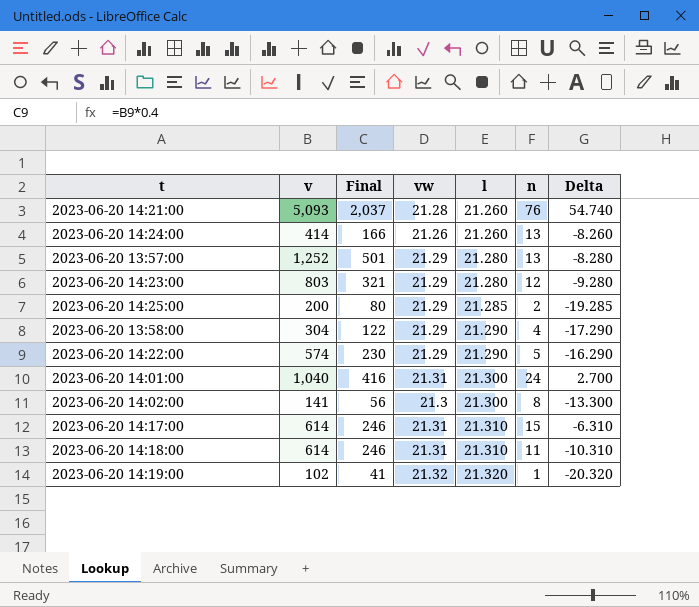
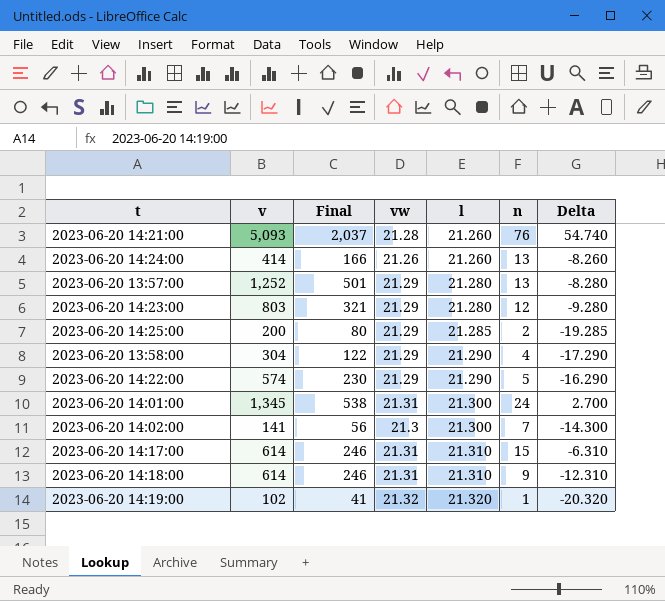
2023-06-20 14:01:00 | v: 1,040 -> 1,345
2023-06-20 14:01:00 | Final: 416 -> 538
2023-06-20 14:02:00 | n: 8 -> 7
2023-06-20 14:02:00 | Delta: -13.300 -> -14.300
2023-06-20 14:18:00 | n: 11 -> 9
2023-06-20 14:18:00 | Delta: -10.310 -> -12.310

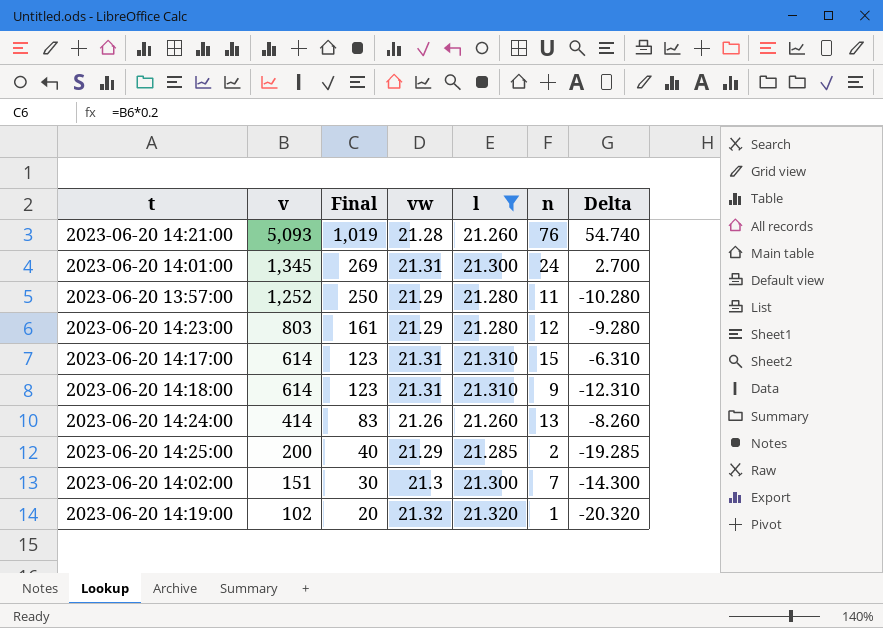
filter: none -> l != 21.290
row order: l ascending -> v descending
column Final | formula: [v] * 0.4 -> [v] * 0.2
2023-06-20 13:57:00 | n: 13 -> 11
2023-06-20 13:57:00 | Delta: -8.280 -> -10.280
2023-06-20 14:02:00 | v: 141 -> 151

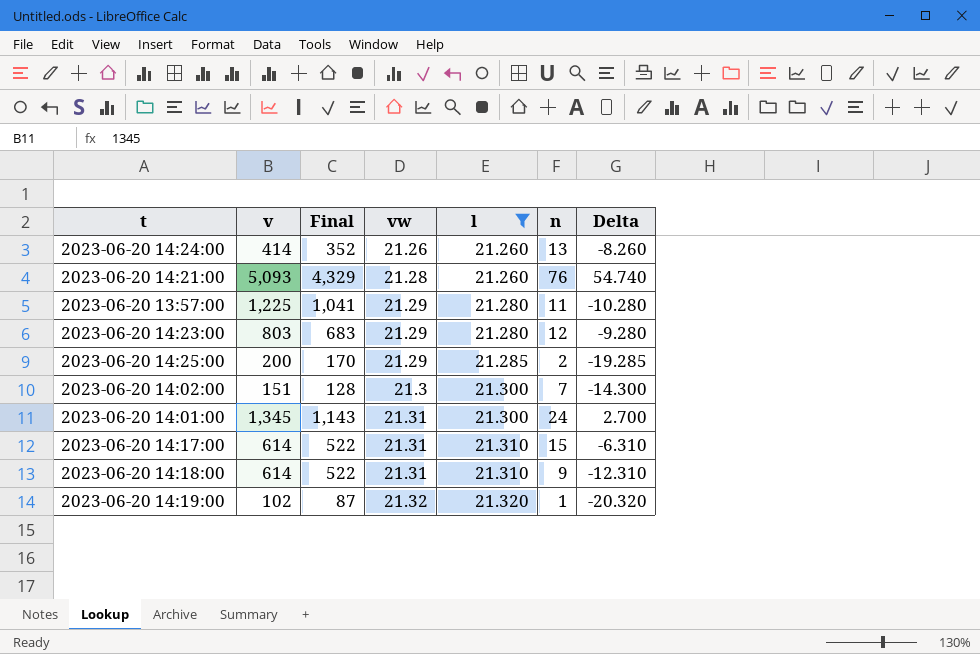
row order: v descending -> vw ascending
column Final | formula: [v] * 0.2 -> [v] * 0.85
2023-06-20 13:57:00 | v: 1,252 -> 1,225

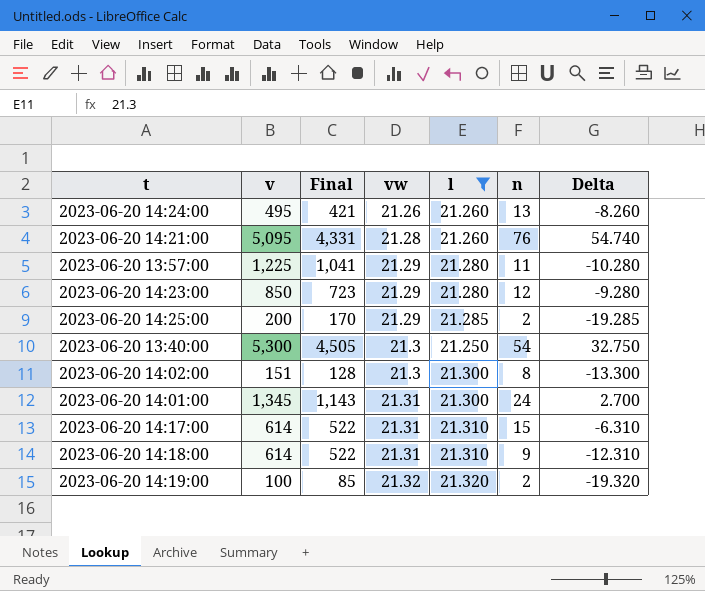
2023-06-20 14:24:00 | v: 414 -> 495
2023-06-20 14:24:00 | Final: 352 -> 421
2023-06-20 14:21:00 | v: 5,093 -> 5,095
2023-06-20 14:21:00 | Final: 4,329 -> 4,331
2023-06-20 14:23:00 | v: 803 -> 850
2023-06-20 14:23:00 | Final: 683 -> 723
row 2023-06-20 13:40:00: none -> 5,300 | 4,505 | 21.3 | 21.250 | 54 | 32.750
2023-06-20 14:02:00 | n: 7 -> 8
2023-06-20 14:02:00 | Delta: -14.300 -> -13.300
2023-06-20 14:19:00 | v: 102 -> 100
2023-06-20 14:19:00 | Final: 87 -> 85
2023-06-20 14:19:00 | n: 1 -> 2
2023-06-20 14:19:00 | Delta: -20.320 -> -19.320

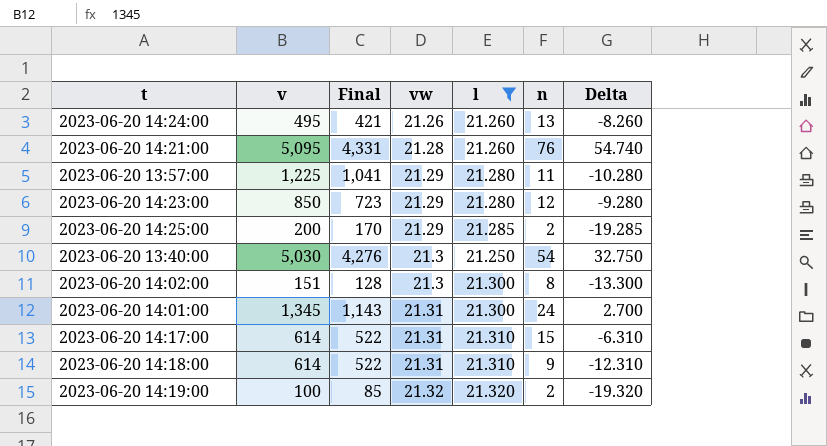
2023-06-20 13:40:00 | v: 5,300 -> 5,030
2023-06-20 13:40:00 | Final: 4,505 -> 4,276

